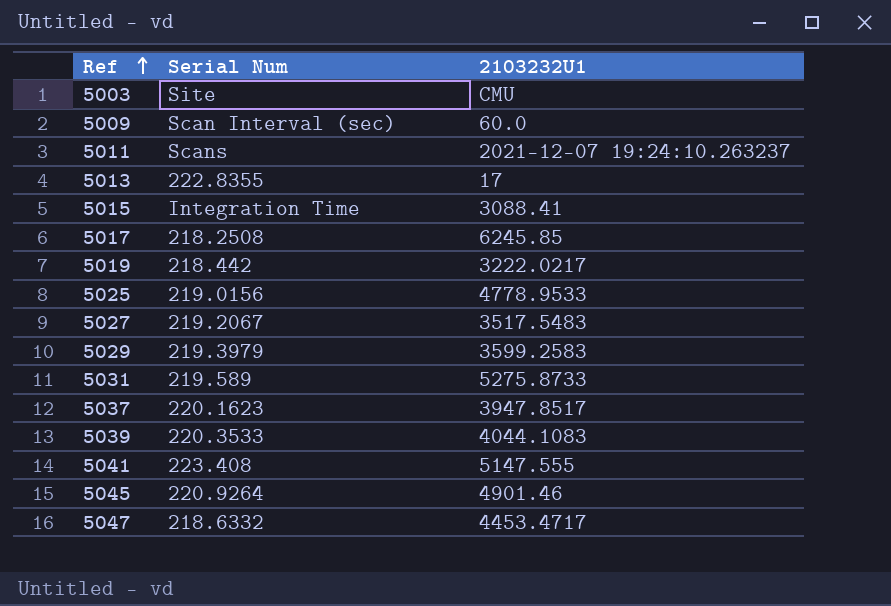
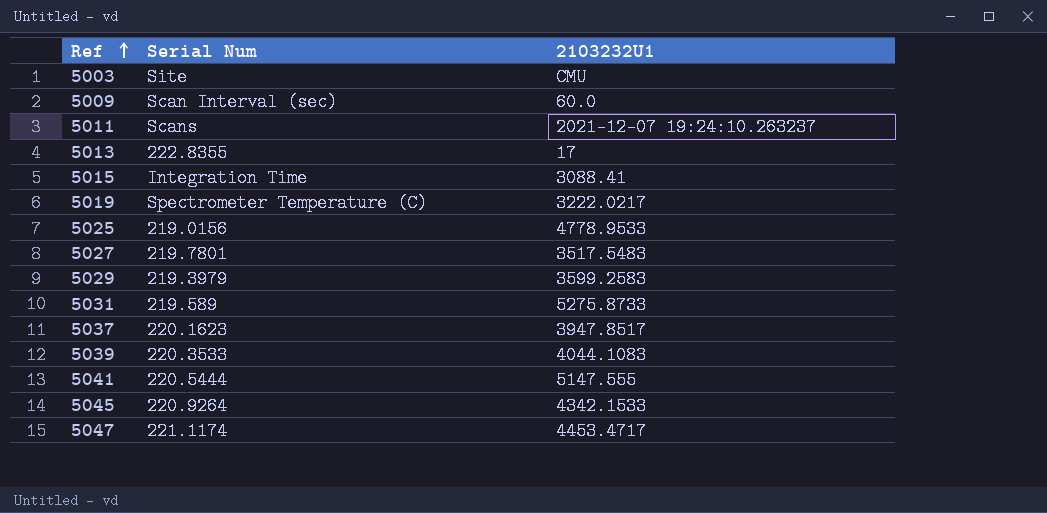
row 5017: 218.2508 | 6245.85 -> none
5019 | Serial Num: 218.442 -> Spectrometer Temperature (C)
5027 | Serial Num: 219.2067 -> 219.7801
5041 | Serial Num: 223.408 -> 220.5444
5045 | 2103232U1: 4901.46 -> 4342.1533
5047 | Serial Num: 218.6332 -> 221.1174

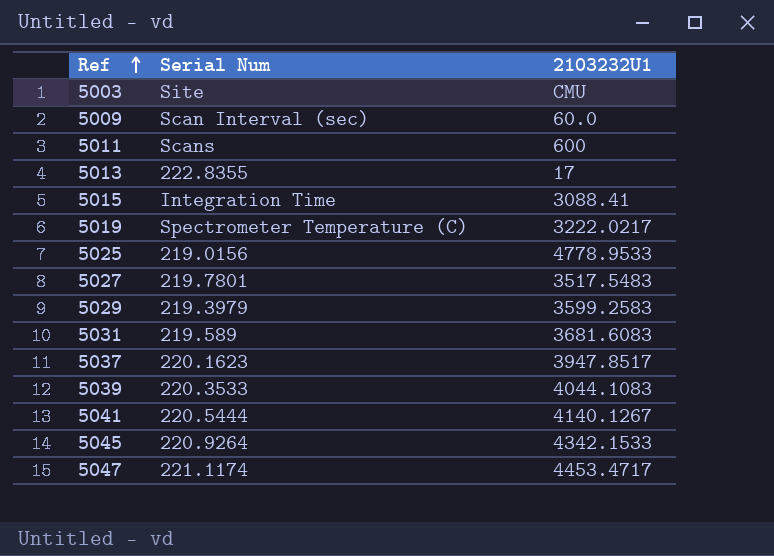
5011 | 2103232U1: 2021-12-07 19:24:10.263237 -> 600
5031 | 2103232U1: 5275.8733 -> 3681.6083
5041 | 2103232U1: 5147.555 -> 4140.1267

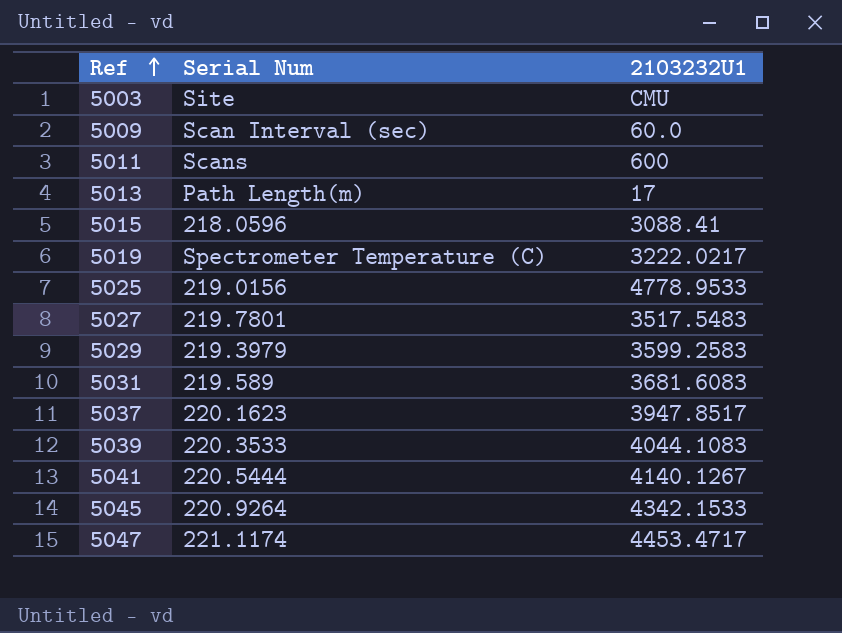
5013 | Serial Num: 222.8355 -> Path Length(m)
5015 | Serial Num: Integration Time -> 218.0596

